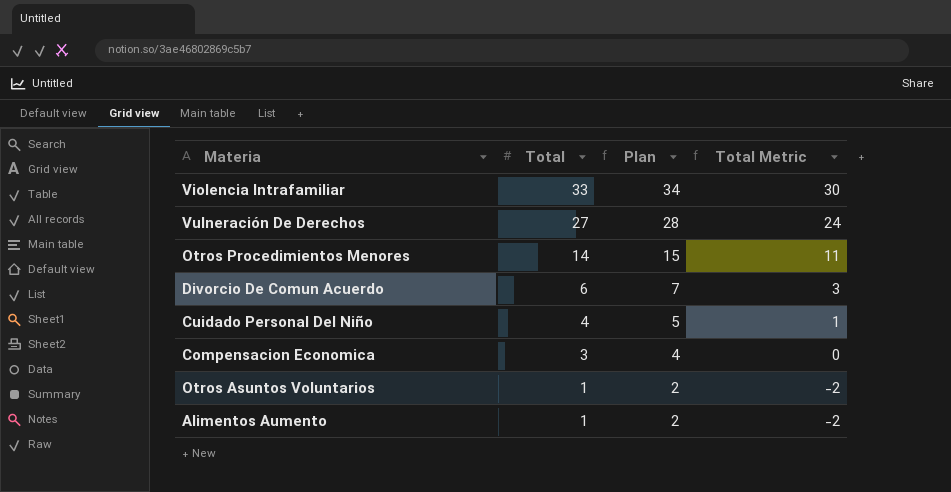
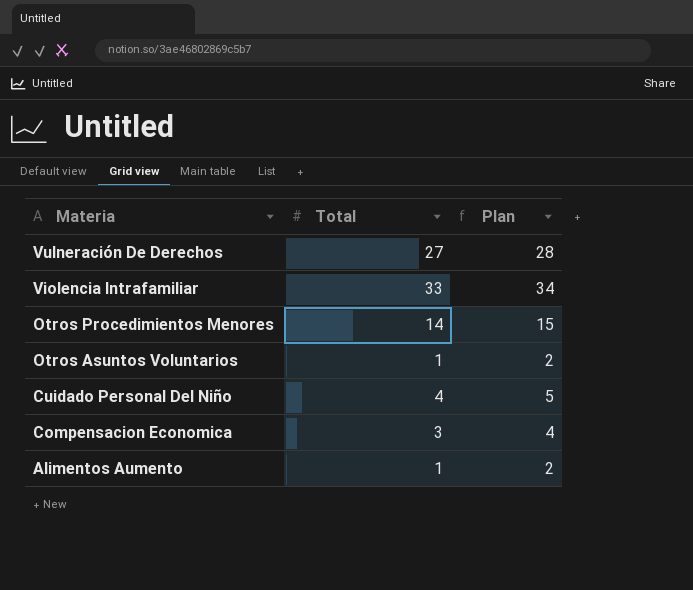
row order: Total descending -> Materia descending
column Total Metric | formula: [Total] - 3 -> none
row Divorcio De Comun Acuerdo: 6 | 7 | 3 -> none

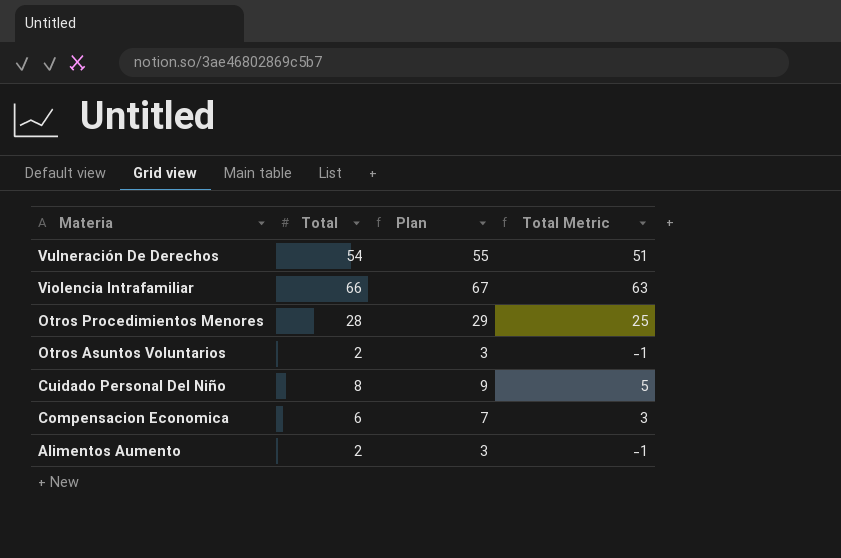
column Total Metric | formula: none -> [Total] - 3
Vulneración De Derechos | Total: 27 -> 54
Vulneración De Derechos | Plan: 28 -> 55
Violencia Intrafamiliar | Total: 33 -> 66
Violencia Intrafamiliar | Plan: 34 -> 67
Otros Procedimientos Menores | Total: 14 -> 28
Otros Procedimientos Menores | Plan: 15 -> 29
Otros Asuntos Voluntarios | Total: 1 -> 2
Otros Asuntos Voluntarios | Plan: 2 -> 3
Cuidado Personal Del Niño | Total: 4 -> 8
Cuidado Personal Del Niño | Plan: 5 -> 9
Compensacion Economica | Total: 3 -> 6
Compensacion Economica | Plan: 4 -> 7
Alimentos Aumento | Total: 1 -> 2
Alimentos Aumento | Plan: 2 -> 3

